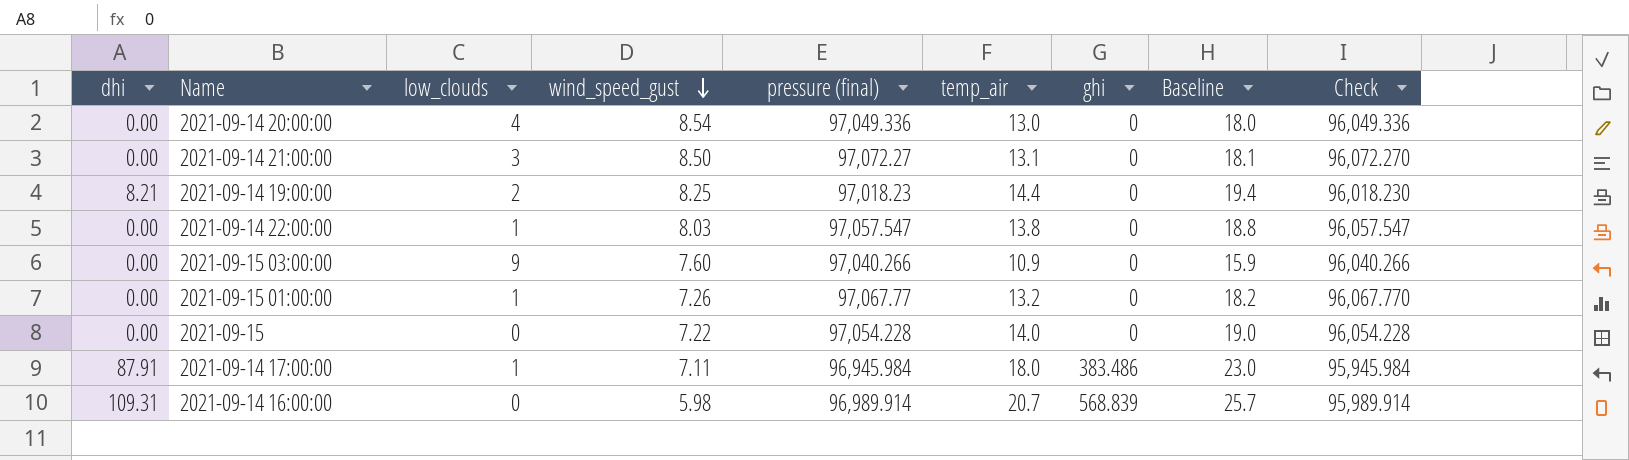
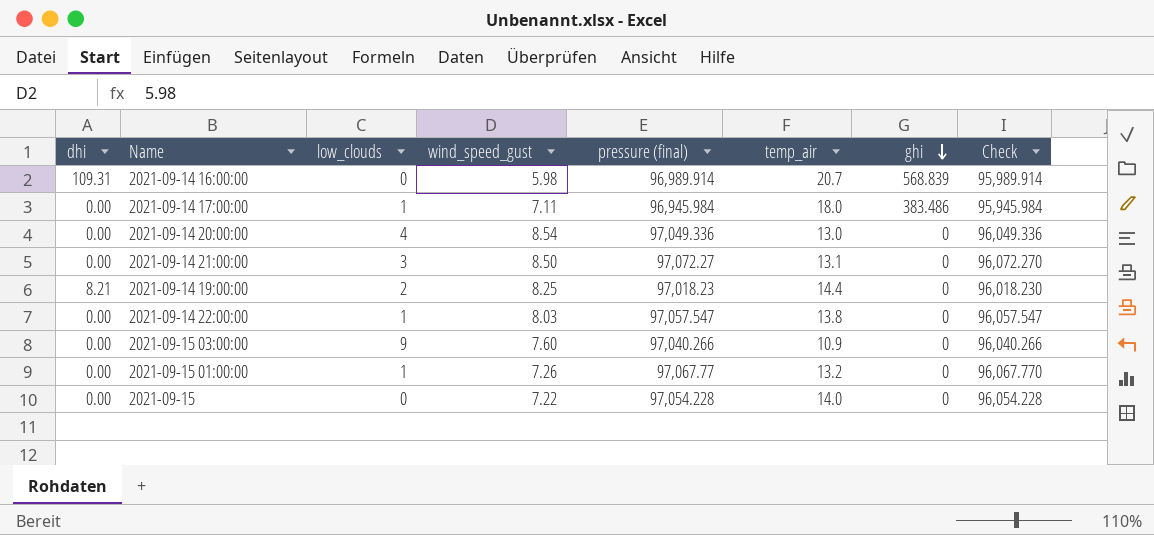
row order: wind_speed_gust descending -> ghi descending
column Baseline | formula: [temp_air] + 5 -> none
2021-09-14 17:00:00 | dhi: 87.91 -> 0.00

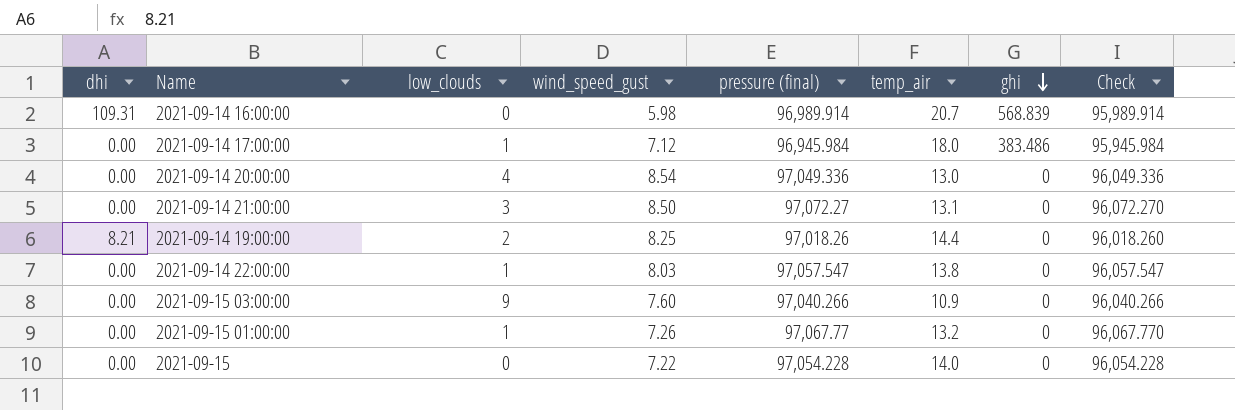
2021-09-14 17:00:00 | wind_speed_gust: 7.11 -> 7.12
2021-09-14 19:00:00 | pressure (final): 97,018.23 -> 97,018.26
2021-09-14 19:00:00 | Check: 96,018.230 -> 96,018.260

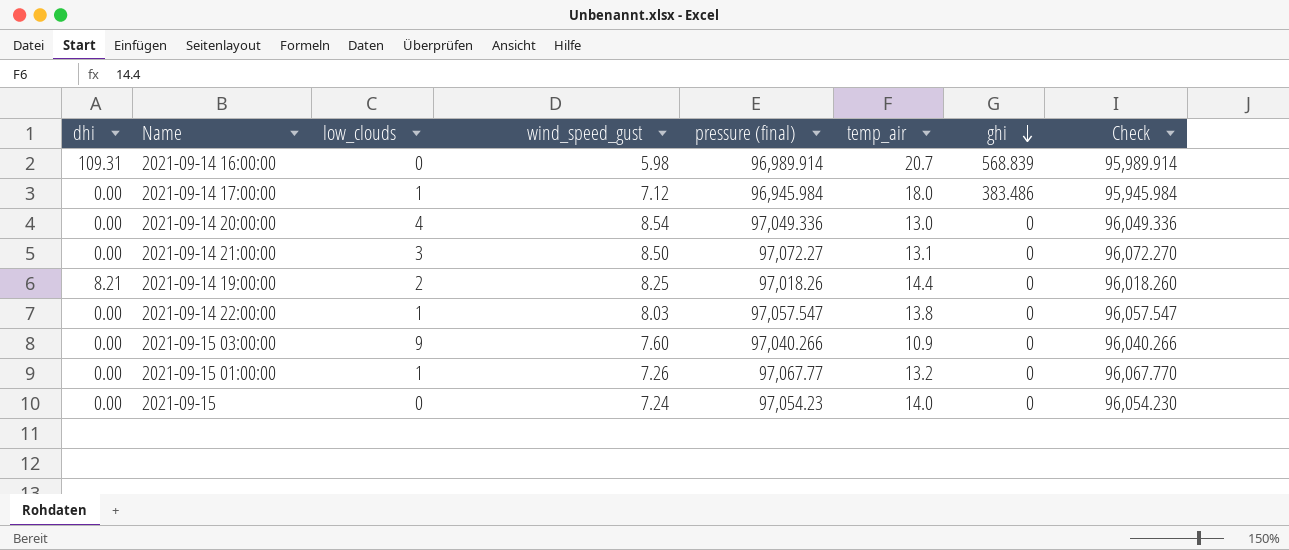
2021-09-15 | wind_speed_gust: 7.22 -> 7.24
2021-09-15 | pressure (final): 97,054.228 -> 97,054.23
2021-09-15 | Check: 96,054.228 -> 96,054.230

